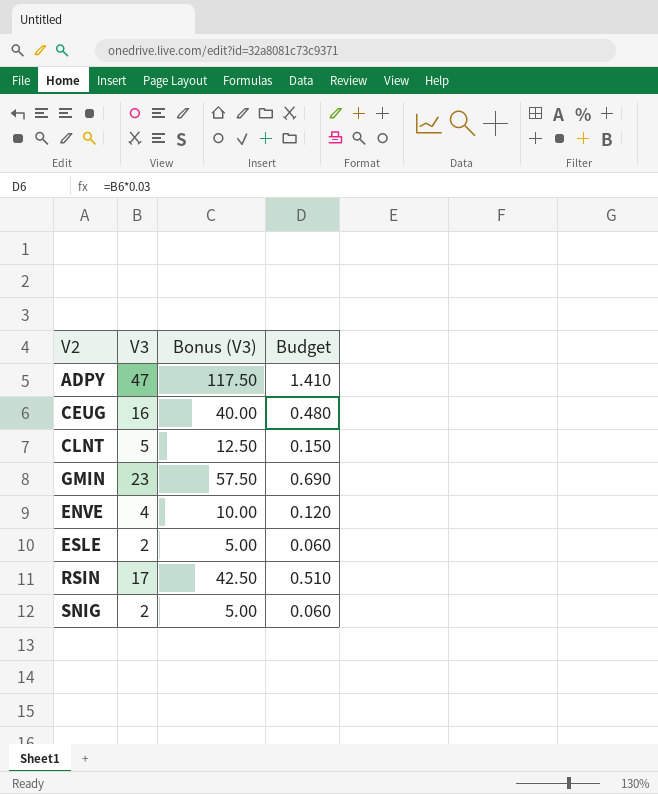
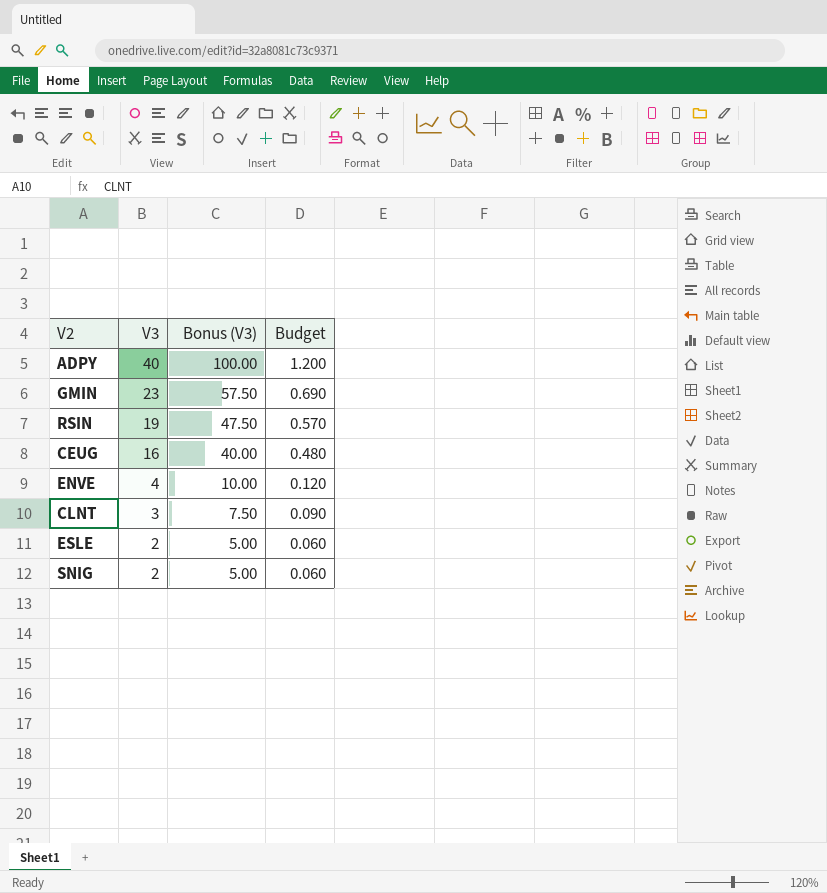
row order: none -> V3 descending
ADPY | V3: 47 -> 40
ADPY | Bonus (V3): 117.50 -> 100.00
ADPY | Budget: 1.410 -> 1.200
RSIN | V3: 17 -> 19
RSIN | Bonus (V3): 42.50 -> 47.50
RSIN | Budget: 0.510 -> 0.570
CLNT | V3: 5 -> 3
CLNT | Bonus (V3): 12.50 -> 7.50
CLNT | Budget: 0.150 -> 0.090

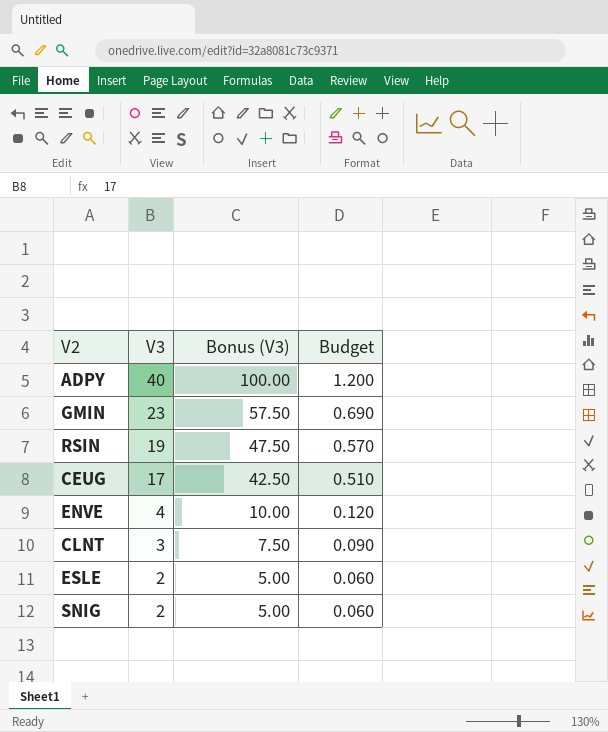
CEUG | V3: 16 -> 17
CEUG | Bonus (V3): 40.00 -> 42.50
CEUG | Budget: 0.480 -> 0.510

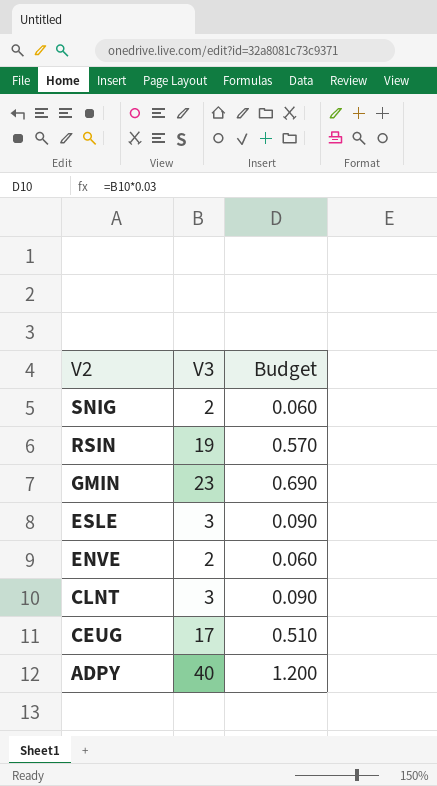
row order: V3 descending -> V2 descending
column Bonus (V3) | formula: [V3] * 2.5 -> none
ESLE | V3: 2 -> 3
ESLE | Budget: 0.060 -> 0.090
ENVE | V3: 4 -> 2
ENVE | Budget: 0.120 -> 0.060

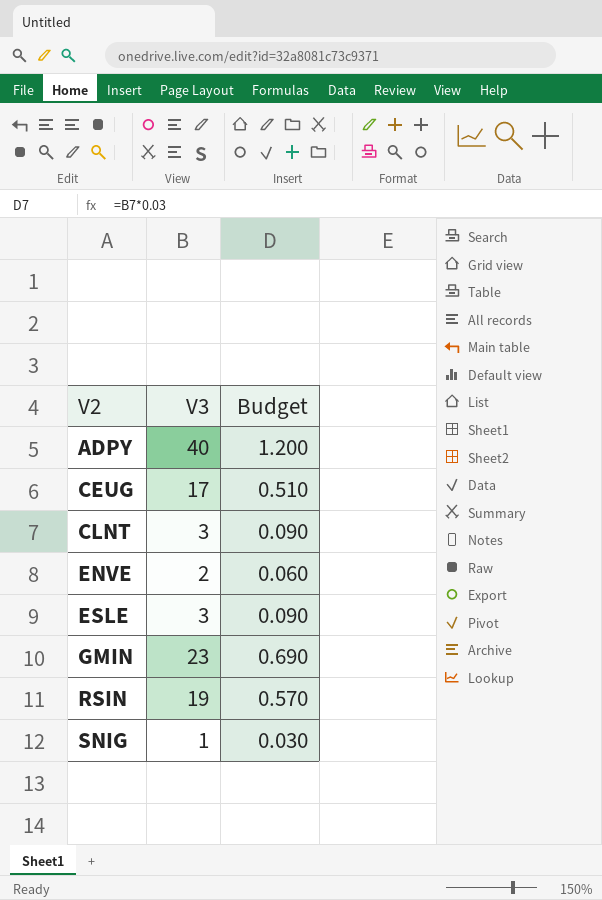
row order: V2 descending -> V2 ascending
SNIG | V3: 2 -> 1
SNIG | Budget: 0.060 -> 0.030

